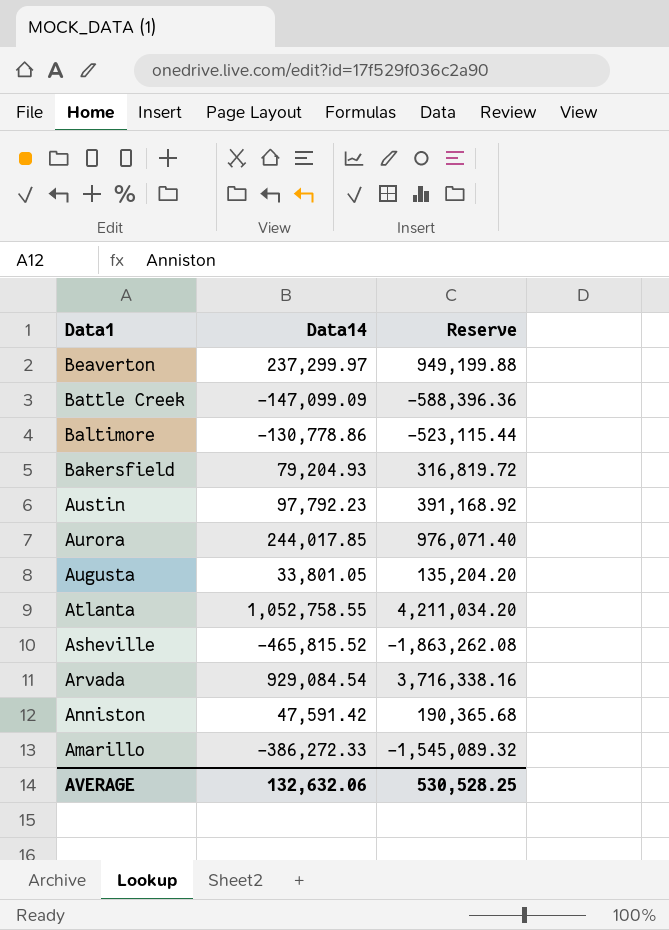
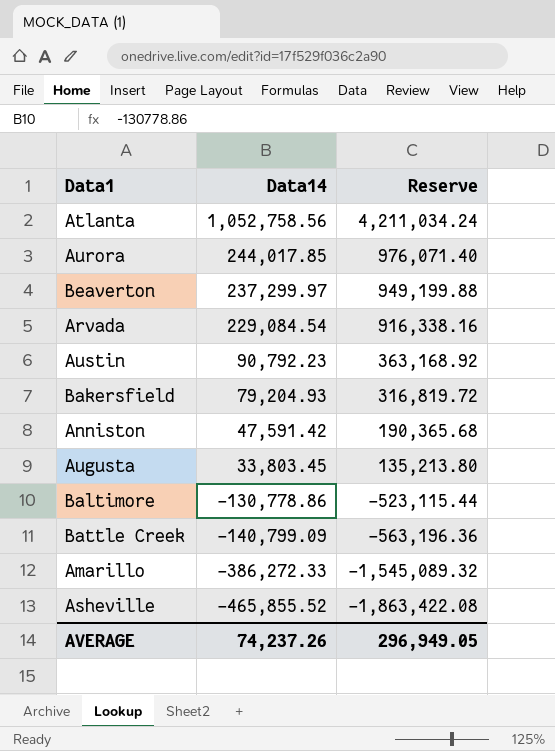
row order: Data1 descending -> Data14 descending
Atlanta | Data14: 1,052,758.55 -> 1,052,758.56
Atlanta | Reserve: 4,211,034.20 -> 4,211,034.24
Arvada | Data14: 929,084.54 -> 229,084.54
Arvada | Reserve: 3,716,338.16 -> 916,338.16
Austin | Data14: 97,792.23 -> 90,792.23
Austin | Reserve: 391,168.92 -> 363,168.92
Augusta | Data14: 33,801.05 -> 33,803.45
Augusta | Reserve: 135,204.20 -> 135,213.80
Battle Creek | Data14: -147,099.09 -> -140,799.09
Battle Creek | Reserve: -588,396.36 -> -563,196.36
Asheville | Data14: -465,815.52 -> -465,855.52
Asheville | Reserve: -1,863,262.08 -> -1,863,422.08
AVERAGE | Data14: 132,632.06 -> 74,237.26
AVERAGE | Reserve: 530,528.25 -> 296,949.05

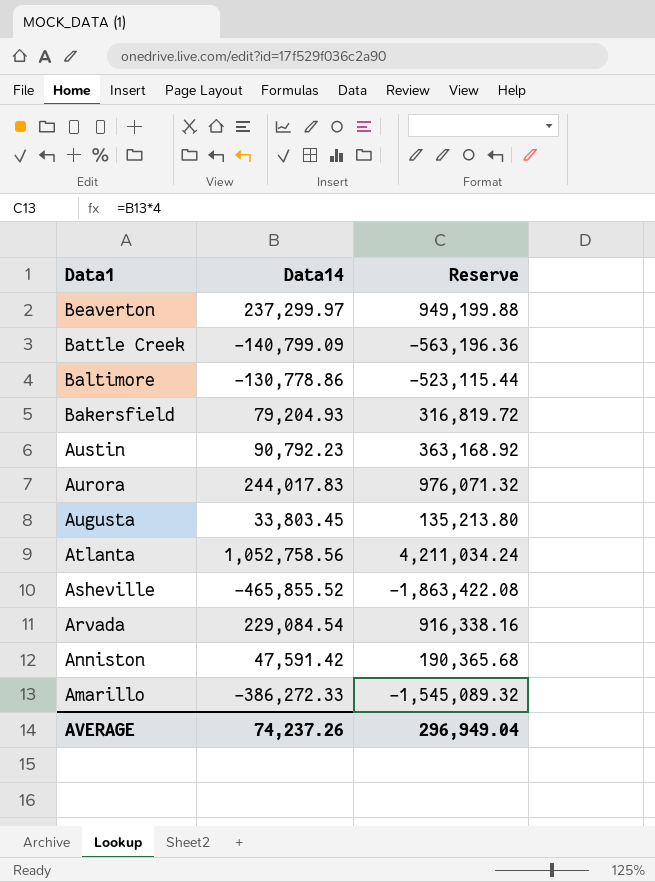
row order: Data14 descending -> Data1 descending
Aurora | Data14: 244,017.85 -> 244,017.83
Aurora | Reserve: 976,071.40 -> 976,071.32
AVERAGE | Reserve: 296,949.05 -> 296,949.04

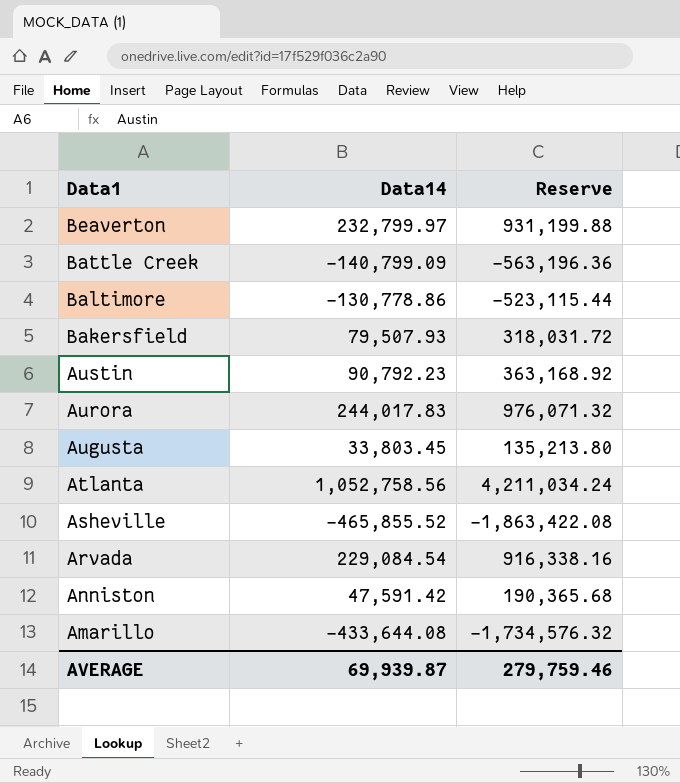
Beaverton | Data14: 237,299.97 -> 232,799.97
Beaverton | Reserve: 949,199.88 -> 931,199.88
Bakersfield | Data14: 79,204.93 -> 79,507.93
Bakersfield | Reserve: 316,819.72 -> 318,031.72
Amarillo | Data14: -386,272.33 -> -433,644.08
Amarillo | Reserve: -1,545,089.32 -> -1,734,576.32
AVERAGE | Data14: 74,237.26 -> 69,939.87
AVERAGE | Reserve: 296,949.04 -> 279,759.46

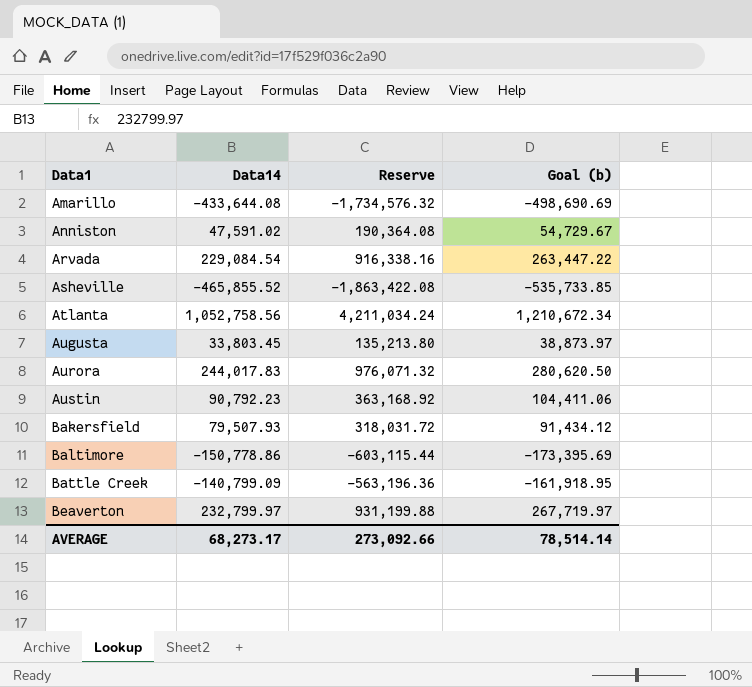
row order: Data1 descending -> Data1 ascending
column Goal (b) | formula: none -> [Data14] * 1.15
Anniston | Data14: 47,591.42 -> 47,591.02
Anniston | Reserve: 190,365.68 -> 190,364.08
Baltimore | Data14: -130,778.86 -> -150,778.86
Baltimore | Reserve: -523,115.44 -> -603,115.44
AVERAGE | Data14: 69,939.87 -> 68,273.17
AVERAGE | Reserve: 279,759.46 -> 273,092.66

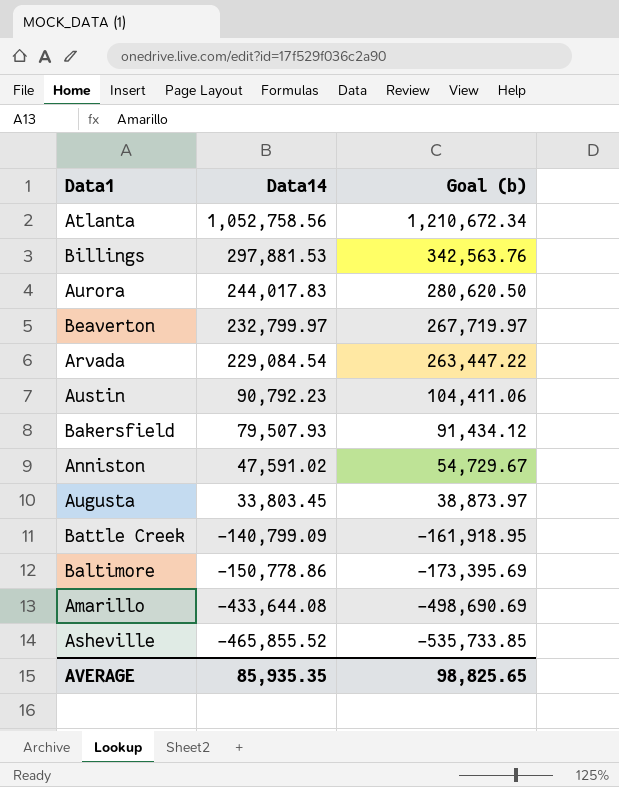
row order: Data1 ascending -> Data14 descending
column Reserve | formula: [Data14] * 4 -> none
row Billings: none -> 297,881.53 | 342,563.76
AVERAGE | Data14: 68,273.17 -> 85,935.35
AVERAGE | Goal (b): 78,514.14 -> 98,825.65

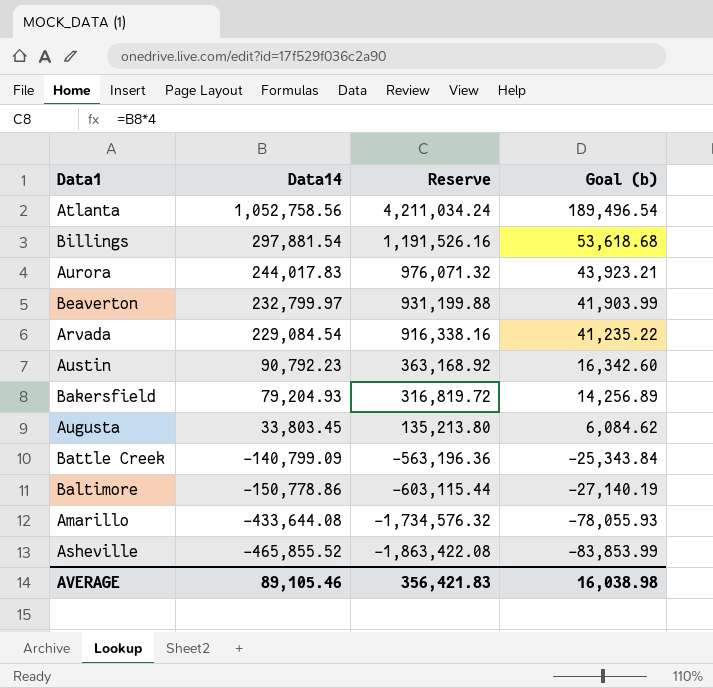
column Reserve | formula: none -> [Data14] * 4
column Goal (b) | formula: [Data14] * 1.15 -> [Data14] * 0.18
row Anniston: 47,591.02 | 54,729.67 -> none
Billings | Data14: 297,881.53 -> 297,881.54
Bakersfield | Data14: 79,507.93 -> 79,204.93
AVERAGE | Data14: 85,935.35 -> 89,105.46
AVERAGE | Goal (b): 98,825.65 -> 16,038.98

